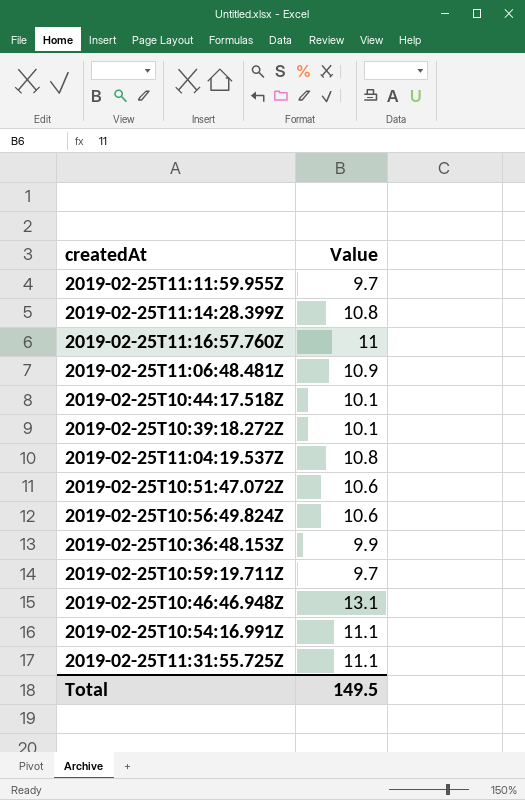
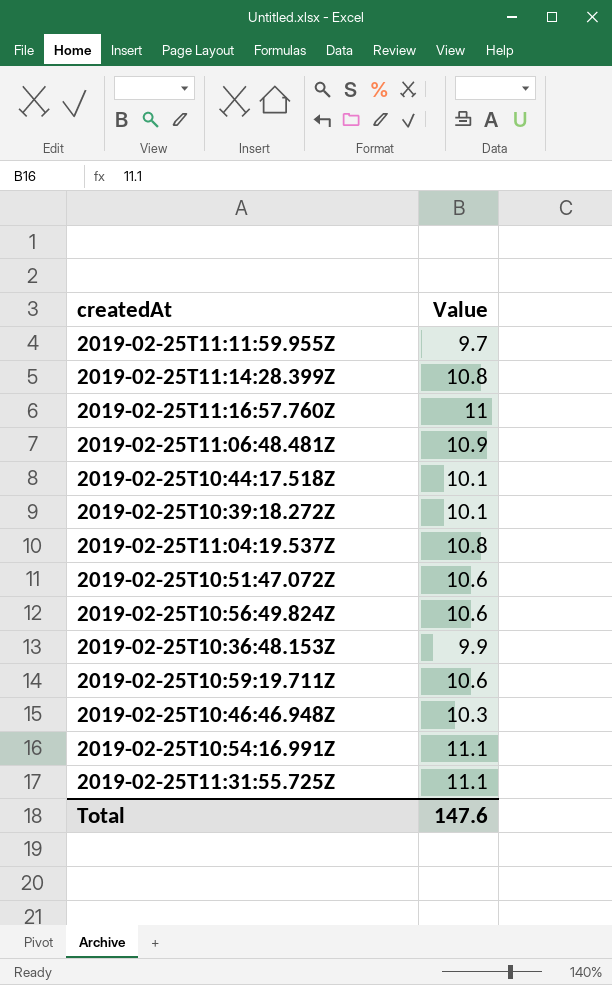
2019-02-25T10:59:19.711Z | Value: 9.7 -> 10.6
2019-02-25T10:46:46.948Z | Value: 13.1 -> 10.3
Total | Value: 149.5 -> 147.6

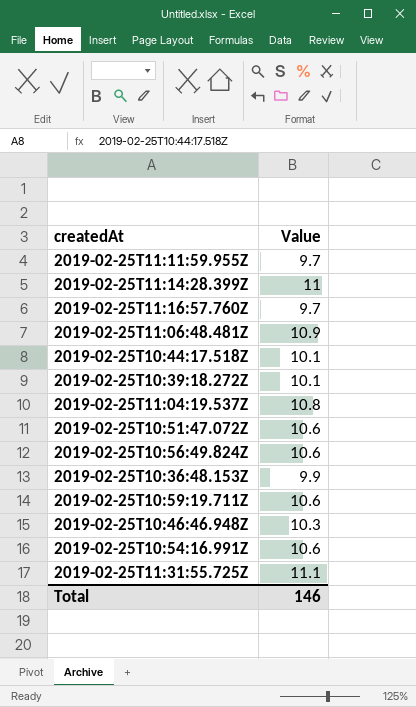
2019-02-25T11:14:28.399Z | Value: 10.8 -> 11
2019-02-25T11:16:57.760Z | Value: 11 -> 9.7
2019-02-25T10:54:16.991Z | Value: 11.1 -> 10.6
Total | Value: 147.6 -> 146

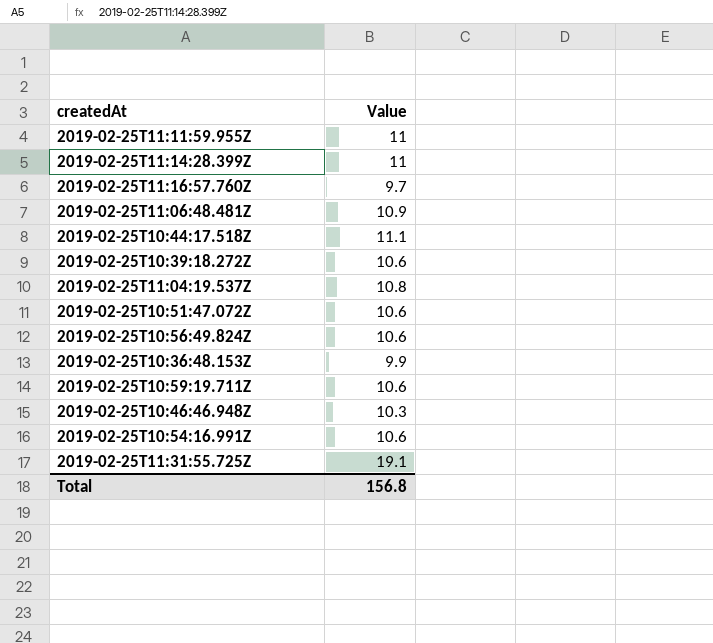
2019-02-25T11:11:59.955Z | Value: 9.7 -> 11
2019-02-25T10:44:17.518Z | Value: 10.1 -> 11.1
2019-02-25T10:39:18.272Z | Value: 10.1 -> 10.6
2019-02-25T11:31:55.725Z | Value: 11.1 -> 19.1
Total | Value: 146 -> 156.8

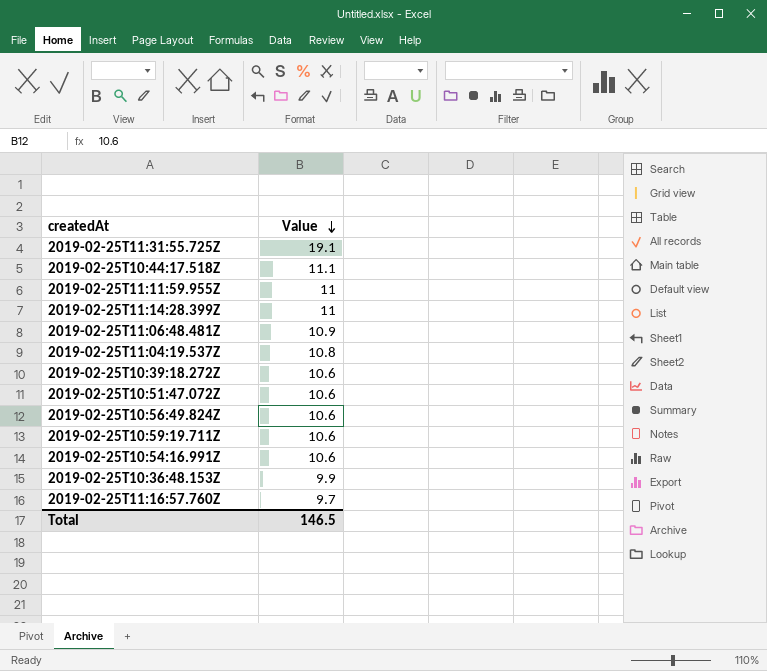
row order: none -> Value descending
row 2019-02-25T10:46:46.948Z: 10.3 -> none
Total | Value: 156.8 -> 146.5

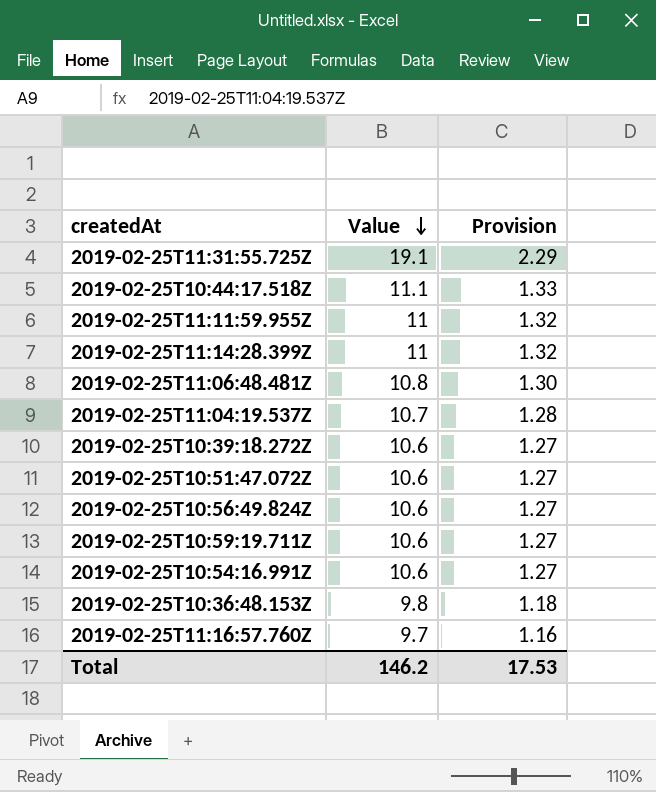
column Provision | formula: none -> [Value] * 0.12
2019-02-25T11:06:48.481Z | Value: 10.9 -> 10.8
2019-02-25T11:04:19.537Z | Value: 10.8 -> 10.7
2019-02-25T10:36:48.153Z | Value: 9.9 -> 9.8
Total | Value: 146.5 -> 146.2

